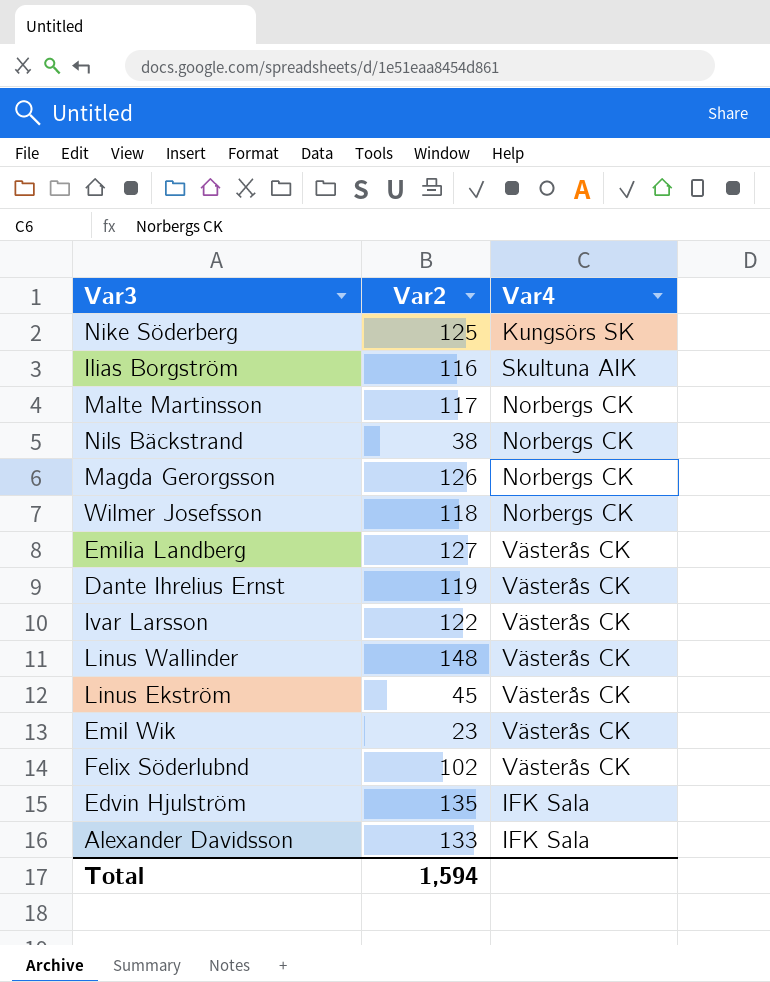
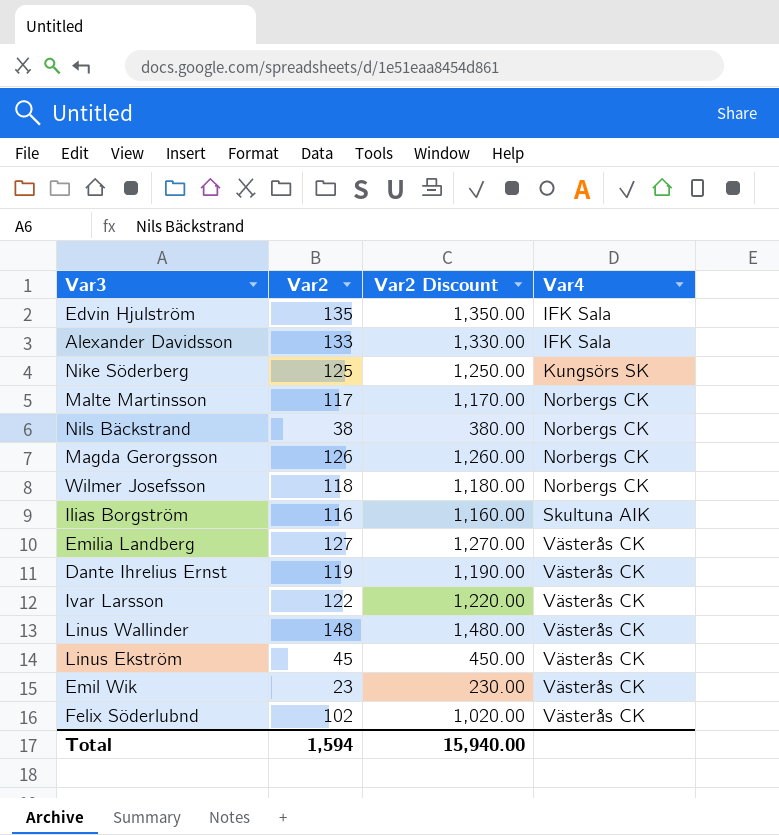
row order: none -> Var4 ascending
column Var2 Discount | formula: none -> [Var2] * 10

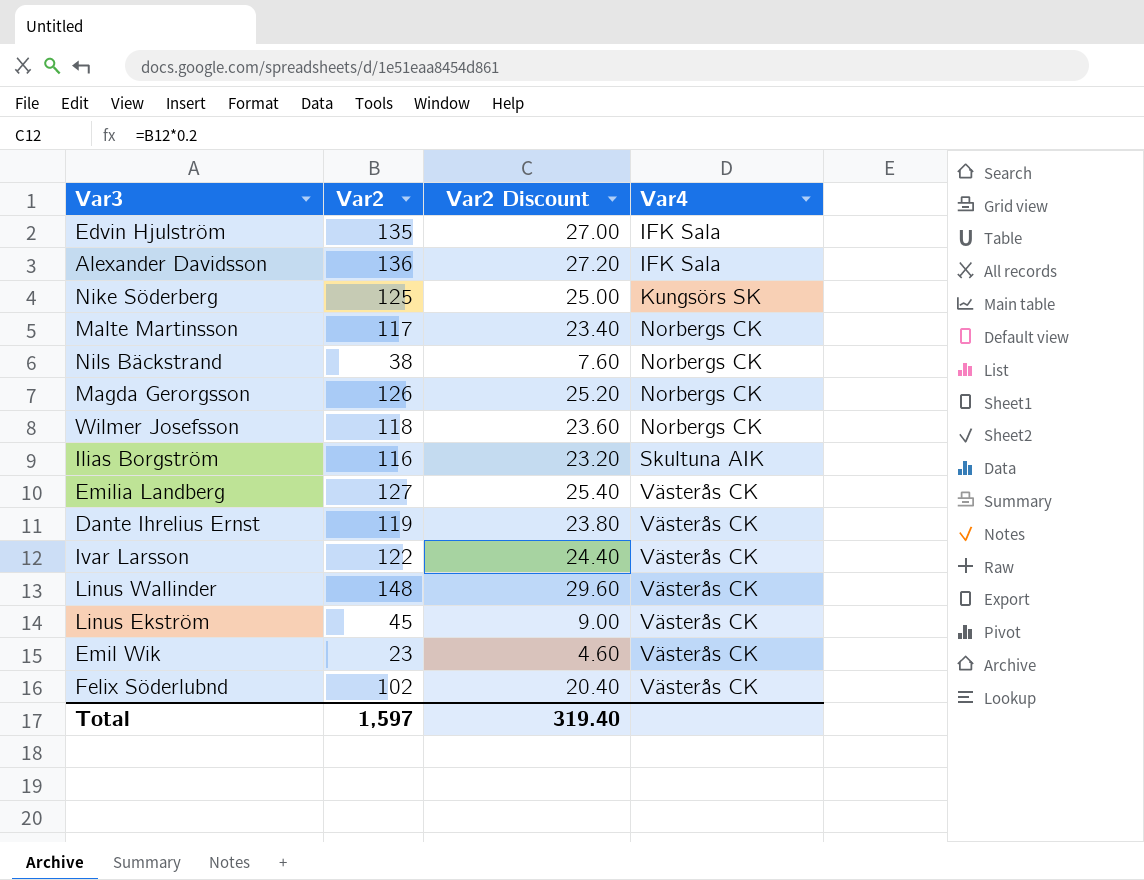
column Var2 Discount | formula: [Var2] * 10 -> [Var2] * 0.2
Alexander Davidsson | Var2: 133 -> 136
Total | Var2: 1,594 -> 1,597
Total | Var2 Discount: 15,940.00 -> 319.40

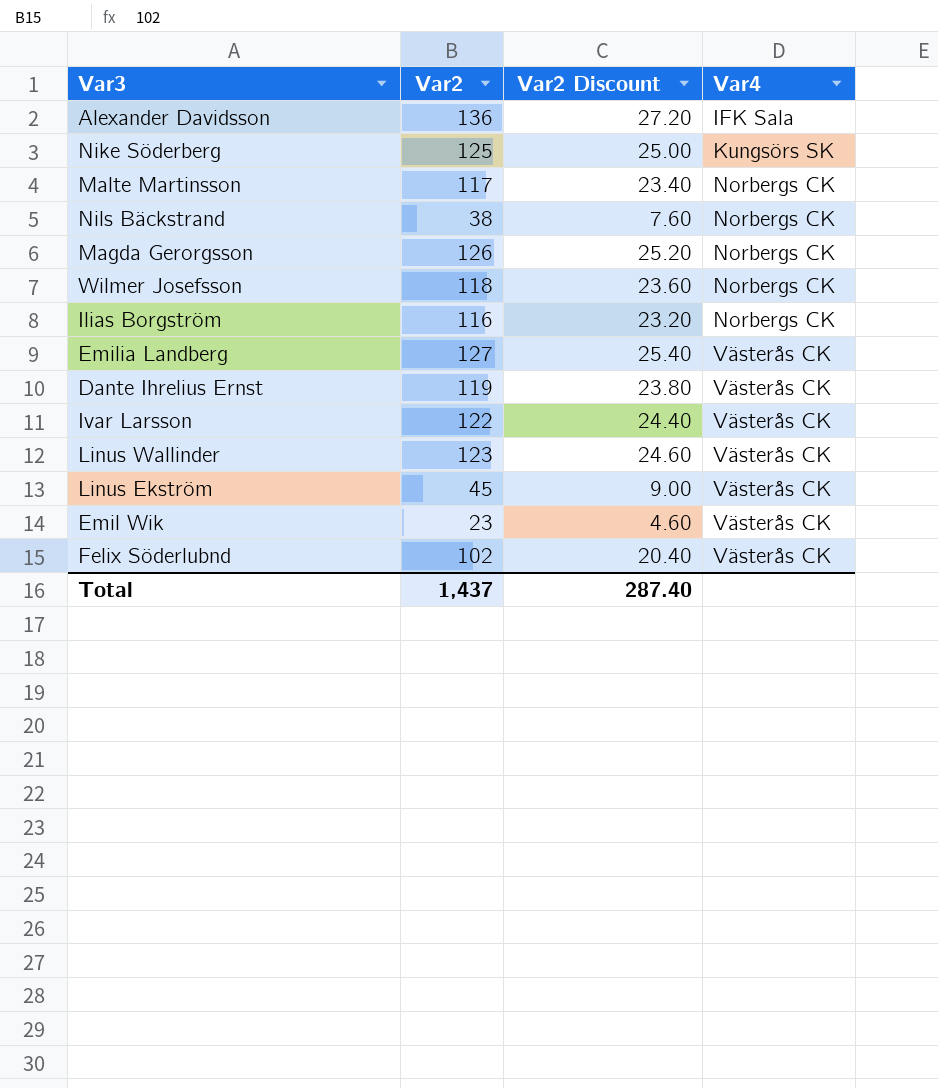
row Edvin Hjulström: 135 | 27.00 | IFK Sala -> none
Ilias Borgström | Var4: Skultuna AIK -> Norbergs CK
Linus Wallinder | Var2: 148 -> 123
Linus Wallinder | Var2 Discount: 29.60 -> 24.60
Total | Var2: 1,597 -> 1,437
Total | Var2 Discount: 319.40 -> 287.40

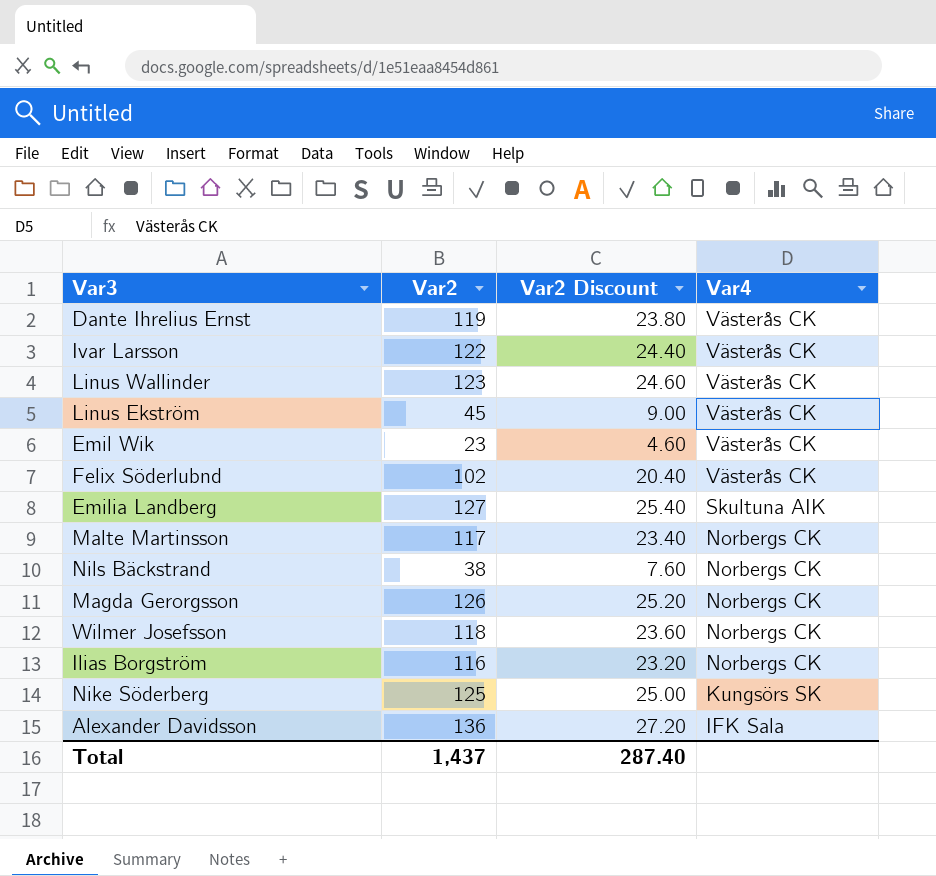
row order: Var4 ascending -> Var4 descending
Emilia Landberg | Var4: Västerås CK -> Skultuna AIK

